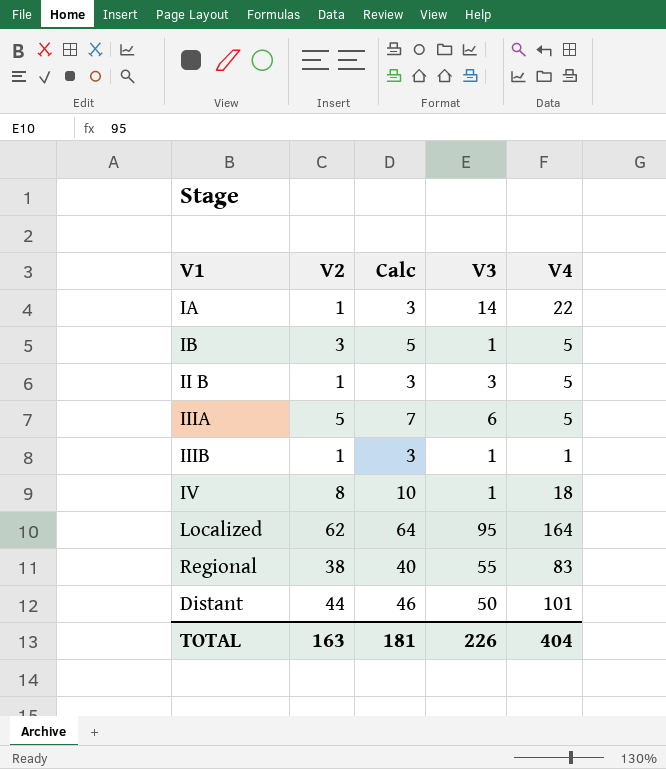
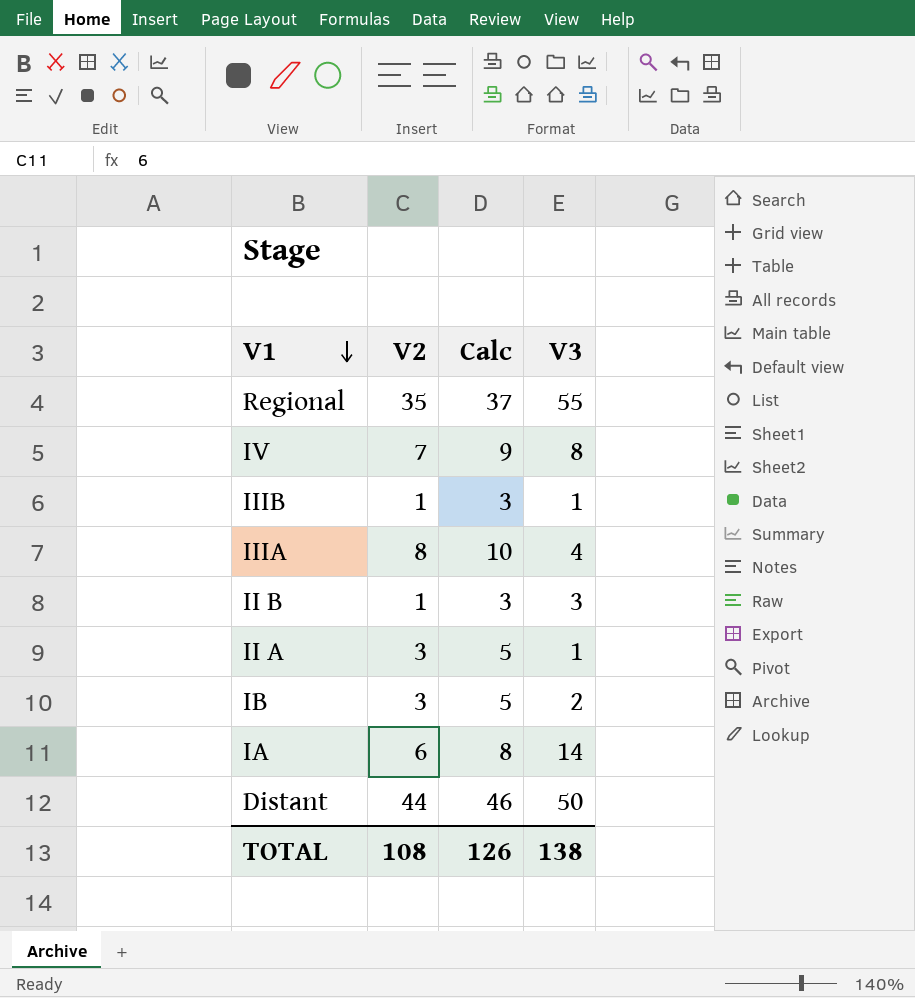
row order: none -> V1 descending
column V4 | position: 5 -> none
row Localized: 62 | 64 | 95 | 164 -> none
Regional | V2: 38 -> 35
Regional | Calc: 40 -> 37
IV | V2: 8 -> 7
IV | Calc: 10 -> 9
IV | V3: 1 -> 8
IIIA | V2: 5 -> 8
IIIA | Calc: 7 -> 10
IIIA | V3: 6 -> 4
row II A: none -> 3 | 5 | 1
IB | V3: 1 -> 2
IA | V2: 1 -> 6
IA | Calc: 3 -> 8
TOTAL | V2: 163 -> 108
TOTAL | Calc: 181 -> 126
TOTAL | V3: 226 -> 138

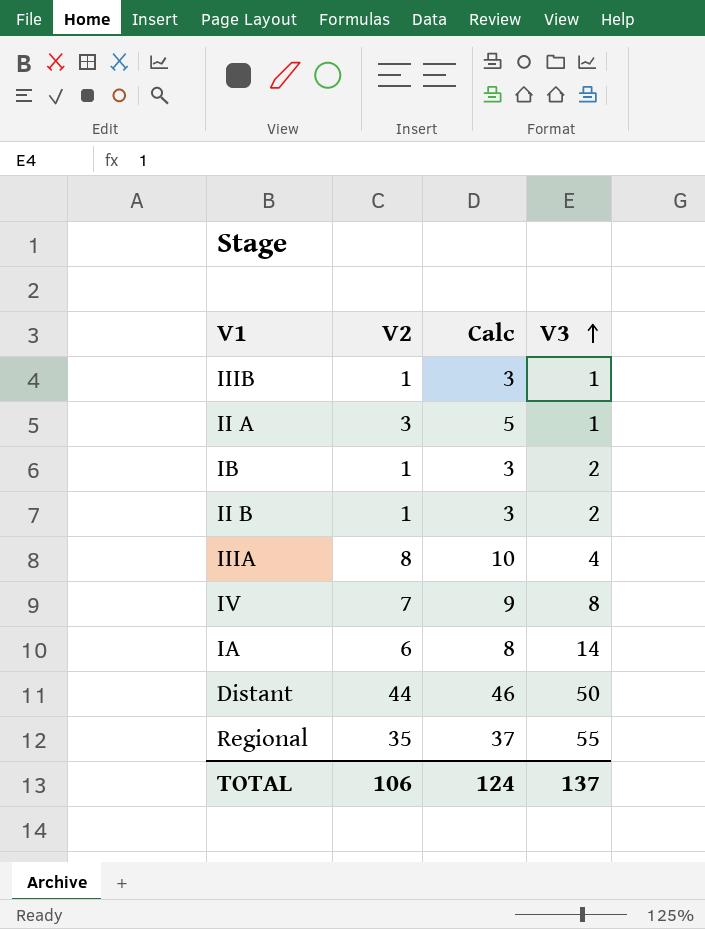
row order: V1 descending -> V3 ascending
IB | V2: 3 -> 1
IB | Calc: 5 -> 3
II B | V3: 3 -> 2
TOTAL | V2: 108 -> 106
TOTAL | Calc: 126 -> 124
TOTAL | V3: 138 -> 137

